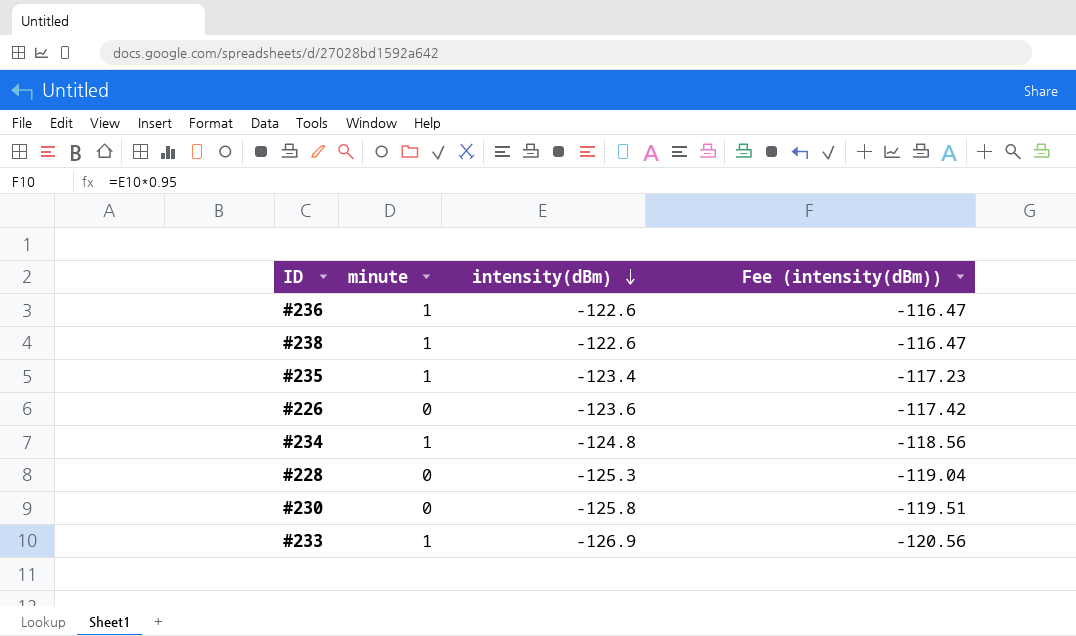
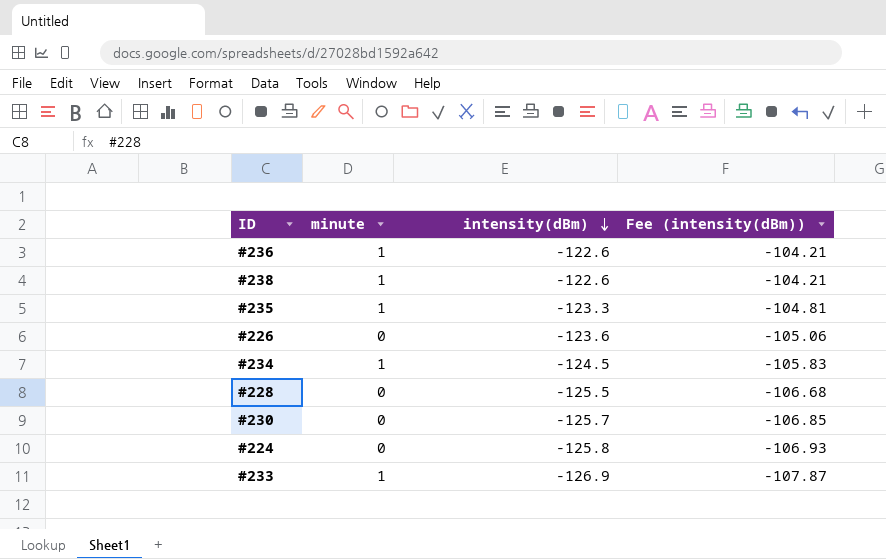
column Fee (intensity(dBm)) | formula: [intensity(dBm)] * 0.95 -> [intensity(dBm)] * 0.85
#235 | intensity(dBm): -123.4 -> -123.3
#234 | intensity(dBm): -124.8 -> -124.5
#228 | intensity(dBm): -125.3 -> -125.5
#230 | intensity(dBm): -125.8 -> -125.7
row #224: none -> 0 | -125.8 | -106.93

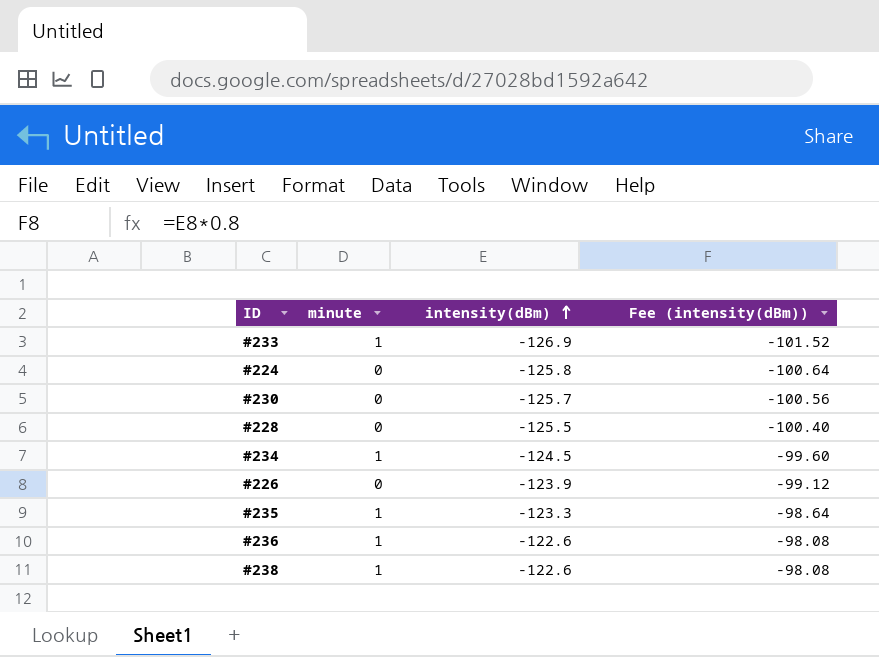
row order: intensity(dBm) descending -> intensity(dBm) ascending
column Fee (intensity(dBm)) | formula: [intensity(dBm)] * 0.85 -> [intensity(dBm)] * 0.8
#226 | intensity(dBm): -123.6 -> -123.9

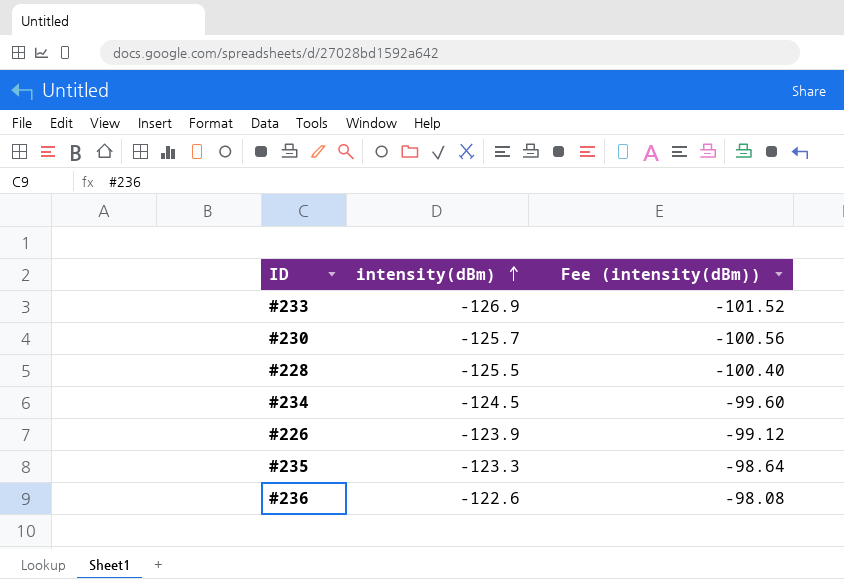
column minute | position: 2 -> none
row #224: 0 | -125.8 | -100.64 -> none
row #238: 1 | -122.6 | -98.08 -> none

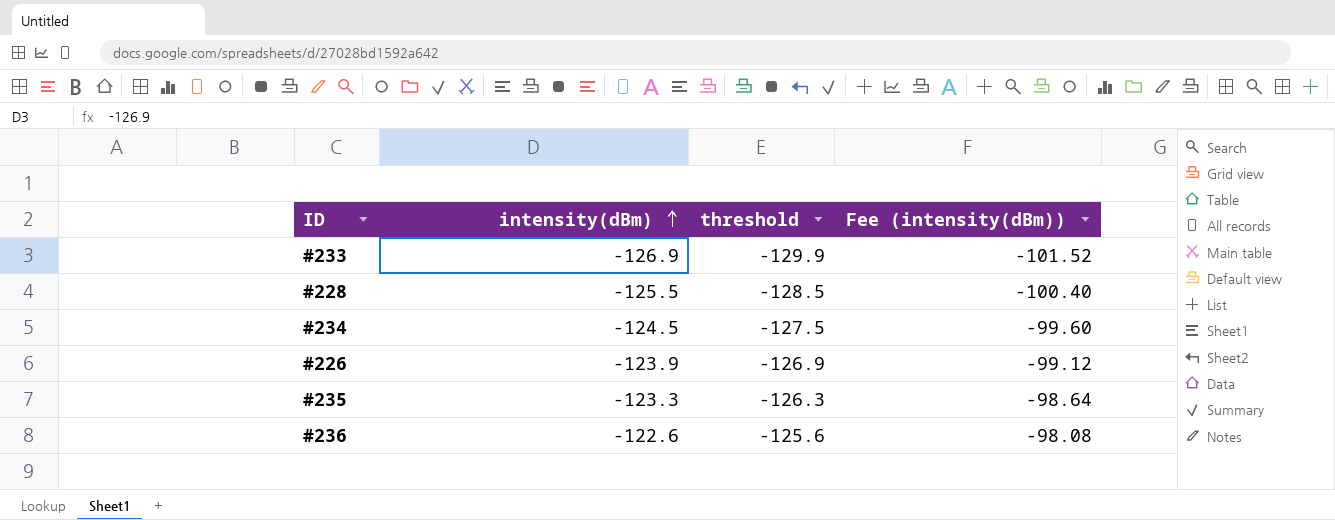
column threshold | formula: none -> [intensity(dBm)] - 3
row #230: -125.7 | -100.56 -> none

